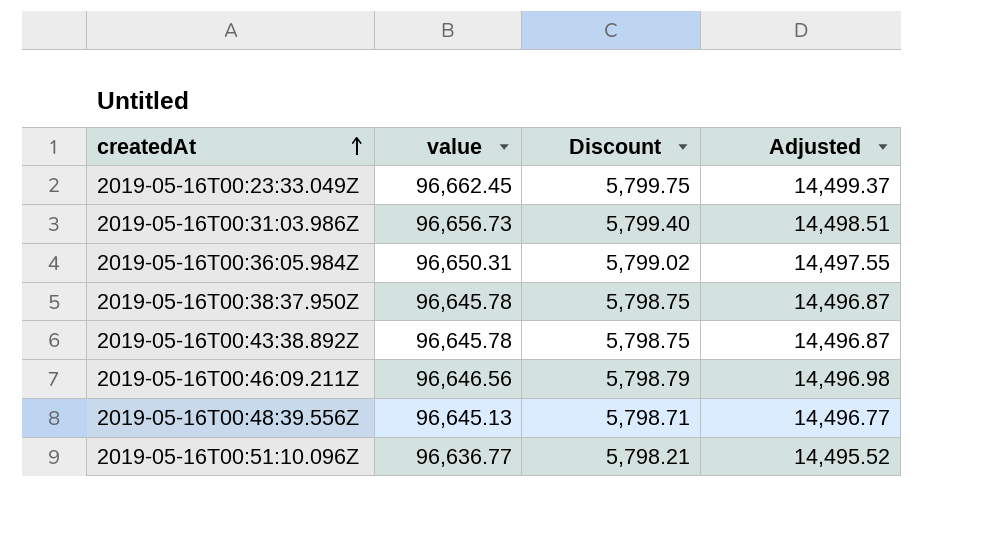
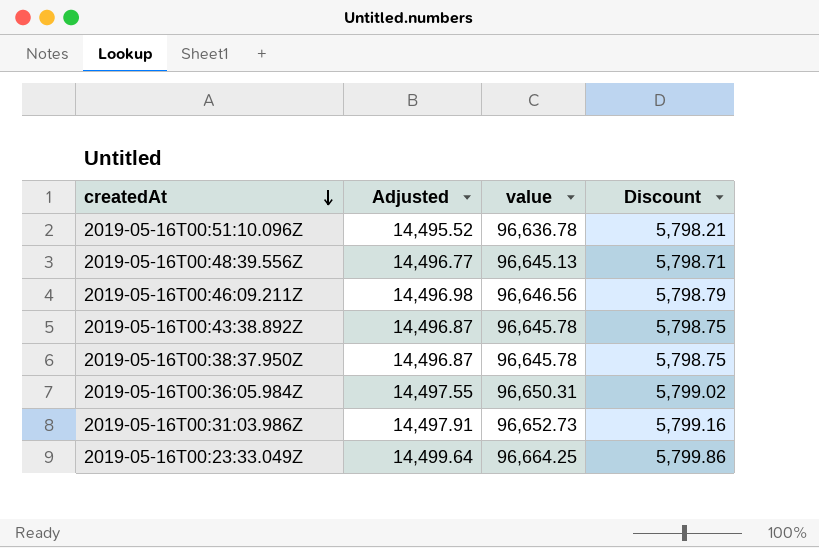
row order: createdAt ascending -> createdAt descending
column Adjusted | position: 4 -> 2
2019-05-16T00:51:10.096Z | value: 96,636.77 -> 96,636.78
2019-05-16T00:31:03.986Z | Adjusted: 14,498.51 -> 14,497.91
2019-05-16T00:31:03.986Z | value: 96,656.73 -> 96,652.73
2019-05-16T00:31:03.986Z | Discount: 5,799.40 -> 5,799.16
2019-05-16T00:23:33.049Z | Adjusted: 14,499.37 -> 14,499.64
2019-05-16T00:23:33.049Z | value: 96,662.45 -> 96,664.25
2019-05-16T00:23:33.049Z | Discount: 5,799.75 -> 5,799.86

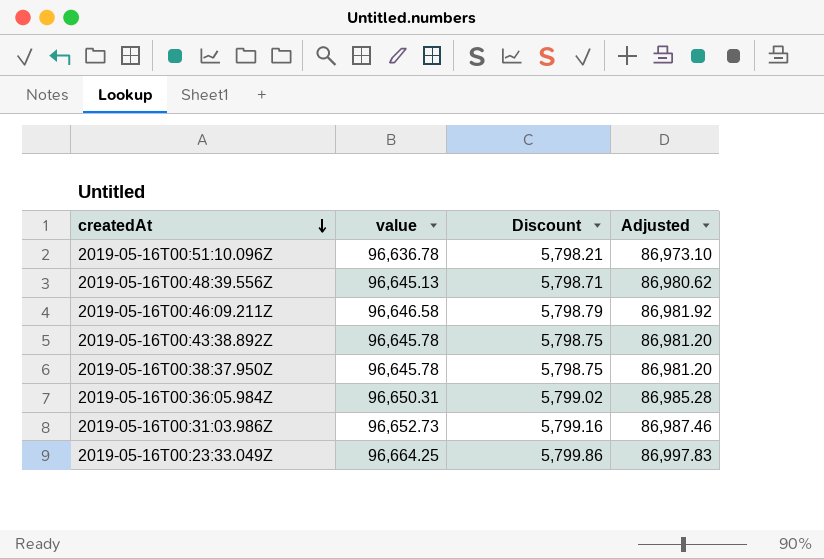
column Adjusted | formula: [value] * 0.15 -> [value] * 0.9
column Adjusted | position: 2 -> 4
2019-05-16T00:46:09.211Z | value: 96,646.56 -> 96,646.58

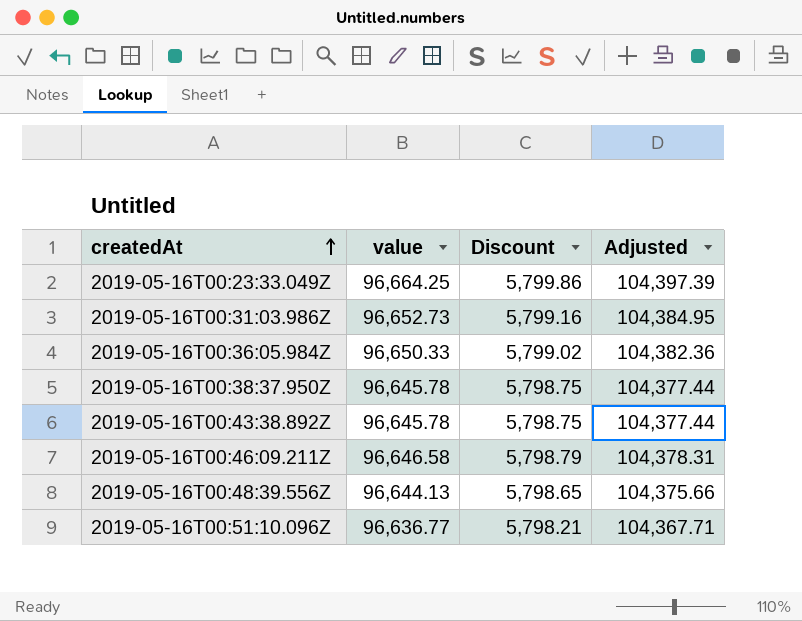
row order: createdAt descending -> createdAt ascending
column Adjusted | formula: [value] * 0.9 -> [value] * 1.08
2019-05-16T00:36:05.984Z | value: 96,650.31 -> 96,650.33
2019-05-16T00:48:39.556Z | value: 96,645.13 -> 96,644.13
2019-05-16T00:48:39.556Z | Discount: 5,798.71 -> 5,798.65
2019-05-16T00:51:10.096Z | value: 96,636.78 -> 96,636.77

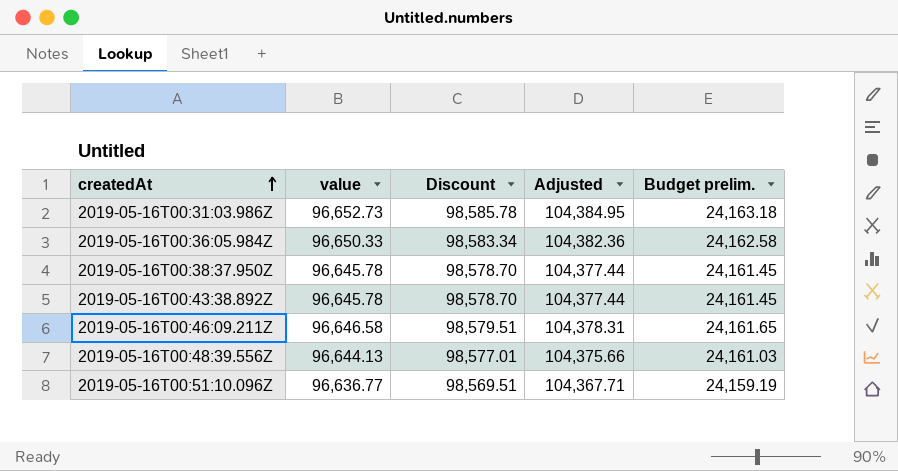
column Discount | formula: [value] * 0.06 -> [value] * 1.02
column Budget prelim. | formula: none -> [value] * 0.25
row 2019-05-16T00:23:33.049Z: 96,664.25 | 5,799.86 | 104,397.39 -> none

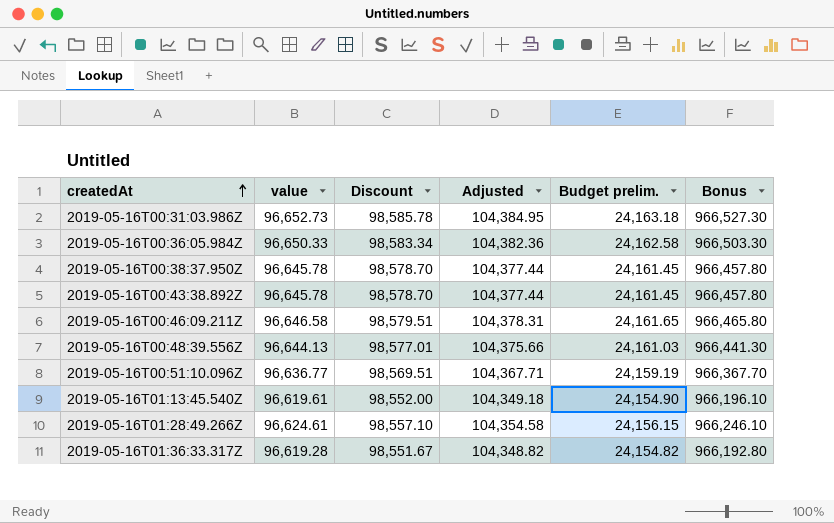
column Bonus | formula: none -> [value] * 10
row 2019-05-16T01:13:45.540Z: none -> 96,619.61 | 98,552.00 | 104,349.18 | 24,154.90 | 966,196.10
row 2019-05-16T01:28:49.266Z: none -> 96,624.61 | 98,557.10 | 104,354.58 | 24,156.15 | 966,246.10
row 2019-05-16T01:36:33.317Z: none -> 96,619.28 | 98,551.67 | 104,348.82 | 24,154.82 | 966,192.80

